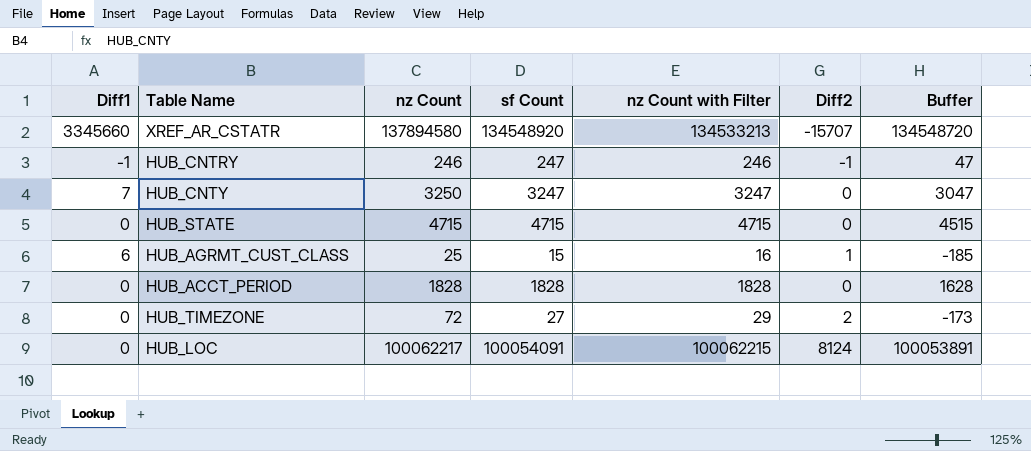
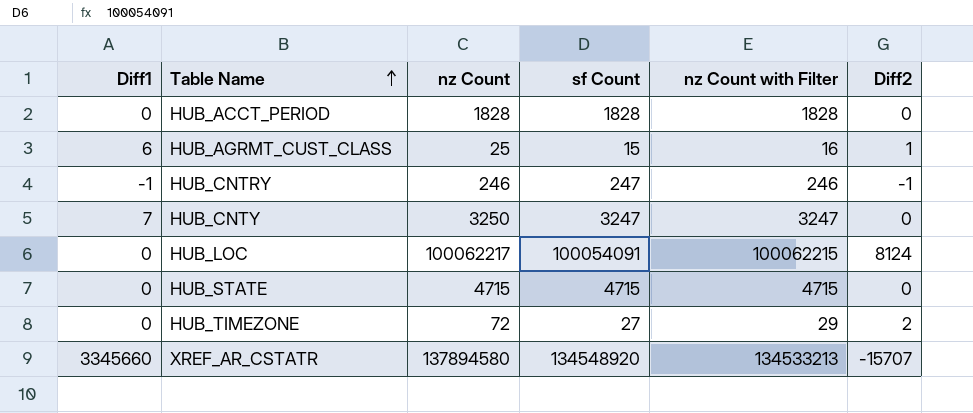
row order: none -> Table Name ascending
column Buffer | formula: [sf Count] - 200 -> none

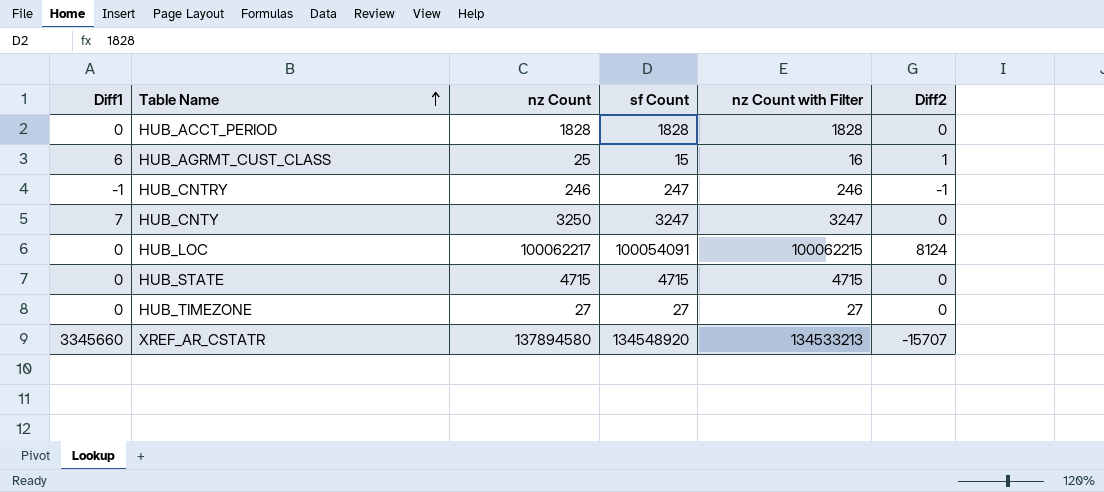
HUB_TIMEZONE | nz Count: 72 -> 27
HUB_TIMEZONE | nz Count with Filter: 29 -> 27
HUB_TIMEZONE | Diff2: 2 -> 0

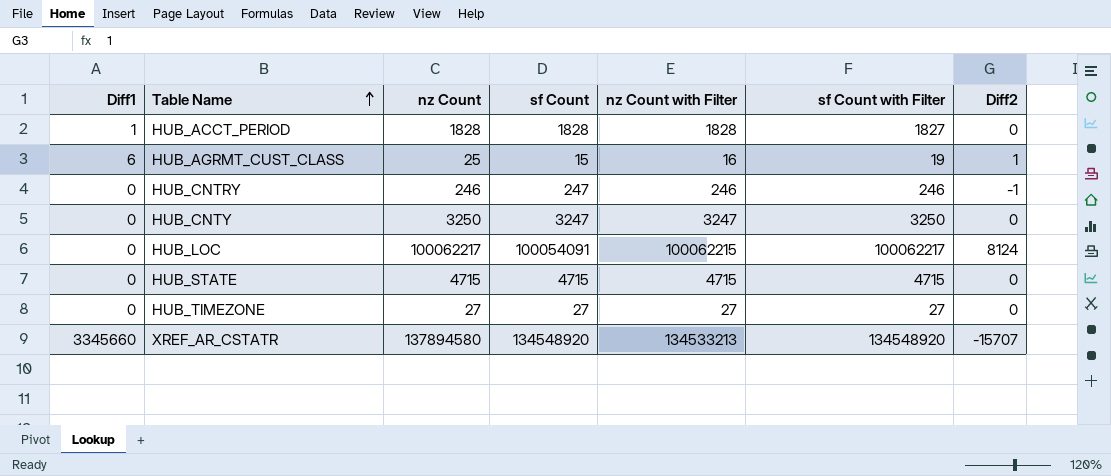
column sf Count with Filter | formula: none -> [nz Count] - [Diff1]
HUB_ACCT_PERIOD | Diff1: 0 -> 1
HUB_CNTRY | Diff1: -1 -> 0
HUB_CNTY | Diff1: 7 -> 0

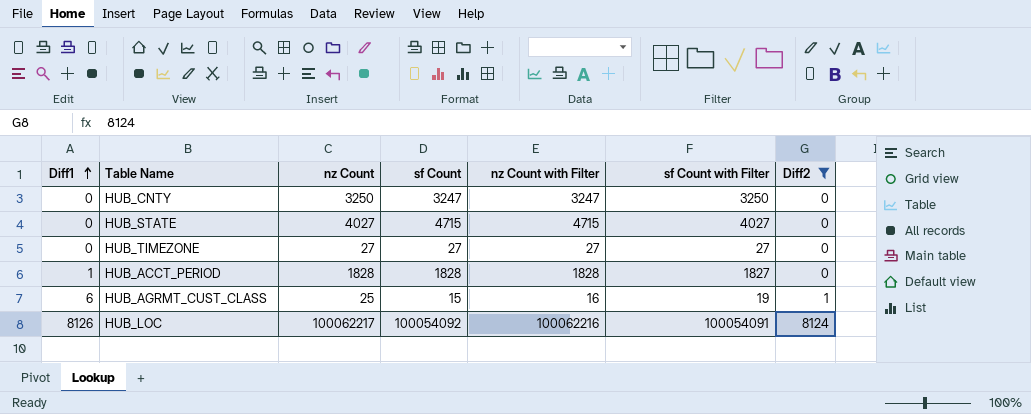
filter: none -> Diff2 >= 0
row order: Table Name ascending -> Diff1 ascending
HUB_STATE | nz Count: 4715 -> 4027
HUB_STATE | sf Count with Filter: 4715 -> 4027
HUB_LOC | Diff1: 0 -> 8126
HUB_LOC | sf Count: 100054091 -> 100054092
HUB_LOC | nz Count with Filter: 100062215 -> 100062216
HUB_LOC | sf Count with Filter: 100062217 -> 100054091

